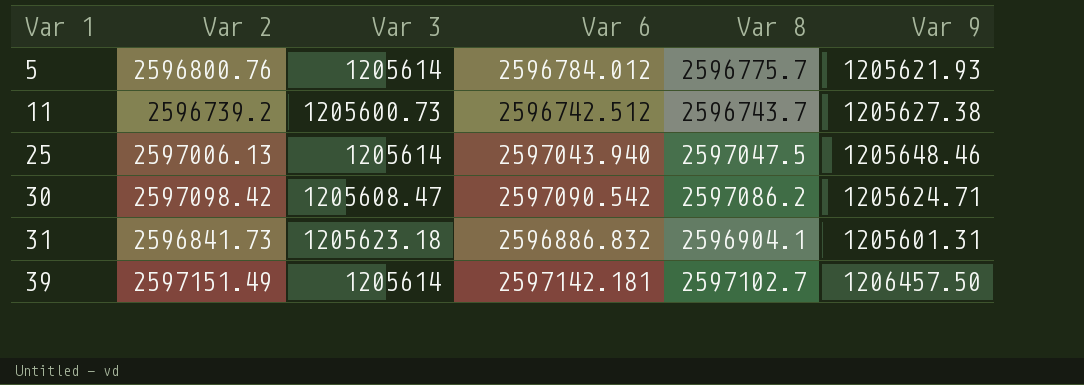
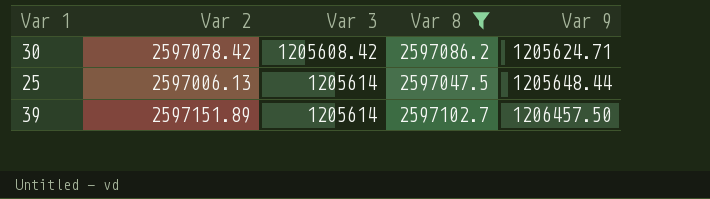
filter: none -> Var 8 >= 2597047.5
row order: Var 1 ascending -> Var 3 ascending
column Var 6 | position: 4 -> none
30 | Var 2: 2597098.42 -> 2597078.42
30 | Var 3: 1205608.47 -> 1205608.42
25 | Var 9: 1205648.46 -> 1205648.44
39 | Var 2: 2597151.49 -> 2597151.89

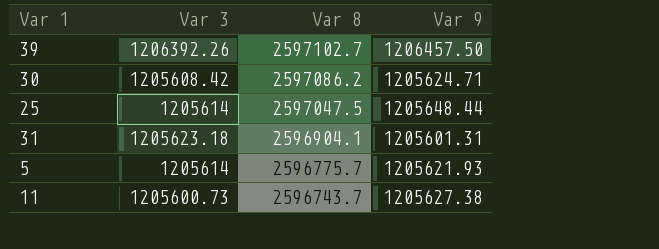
filter: Var 8 >= 2597047.5 -> none
row order: Var 3 ascending -> Var 8 descending
column Var 2 | position: 2 -> none
39 | Var 3: 1205614 -> 1206392.26

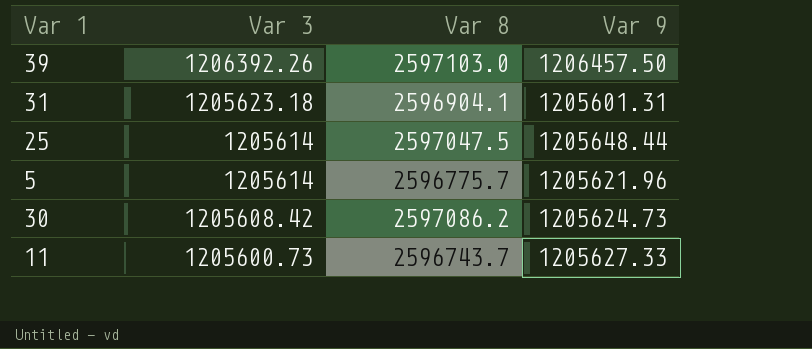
row order: Var 8 descending -> Var 3 descending
39 | Var 8: 2597102.7 -> 2597103.0
5 | Var 9: 1205621.93 -> 1205621.96
30 | Var 9: 1205624.71 -> 1205624.73
11 | Var 9: 1205627.38 -> 1205627.33

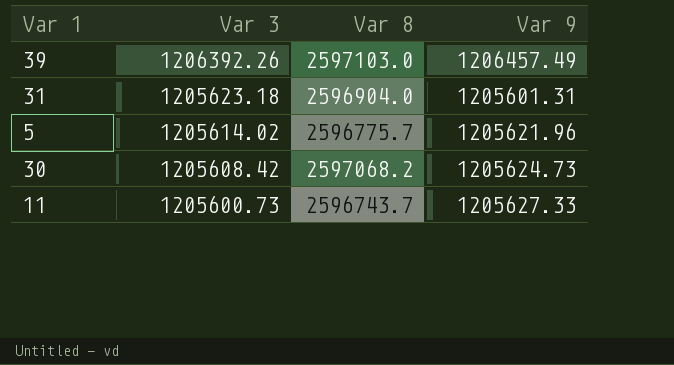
row 25: 1205614 | 2597047.5 | 1205648.44 -> none
39 | Var 9: 1206457.50 -> 1206457.49
31 | Var 8: 2596904.1 -> 2596904.0
5 | Var 3: 1205614 -> 1205614.02
30 | Var 8: 2597086.2 -> 2597068.2

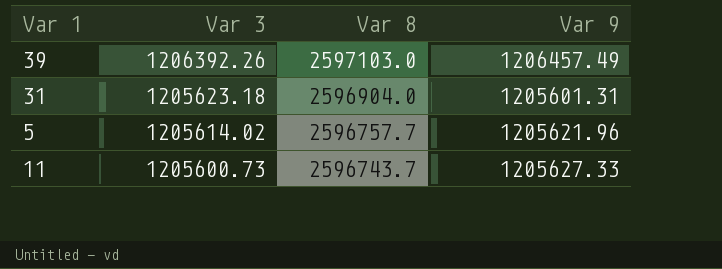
row 30: 1205608.42 | 2597068.2 | 1205624.73 -> none
5 | Var 8: 2596775.7 -> 2596757.7

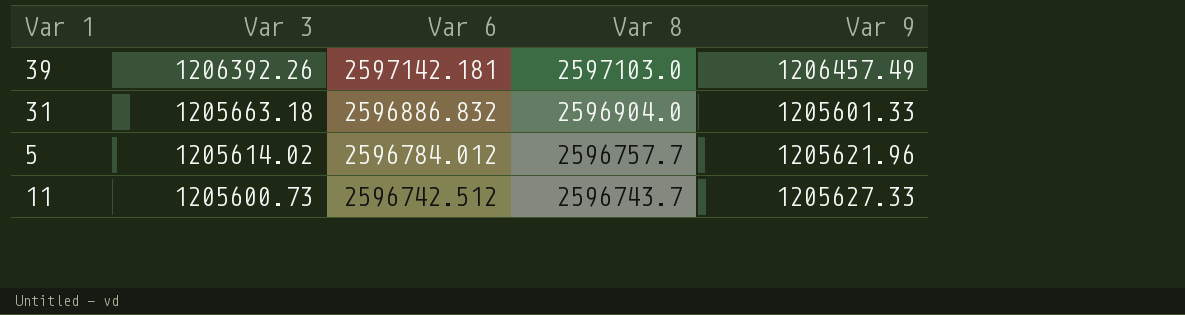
column Var 6 | position: none -> 3
31 | Var 3: 1205623.18 -> 1205663.18
31 | Var 9: 1205601.31 -> 1205601.33

